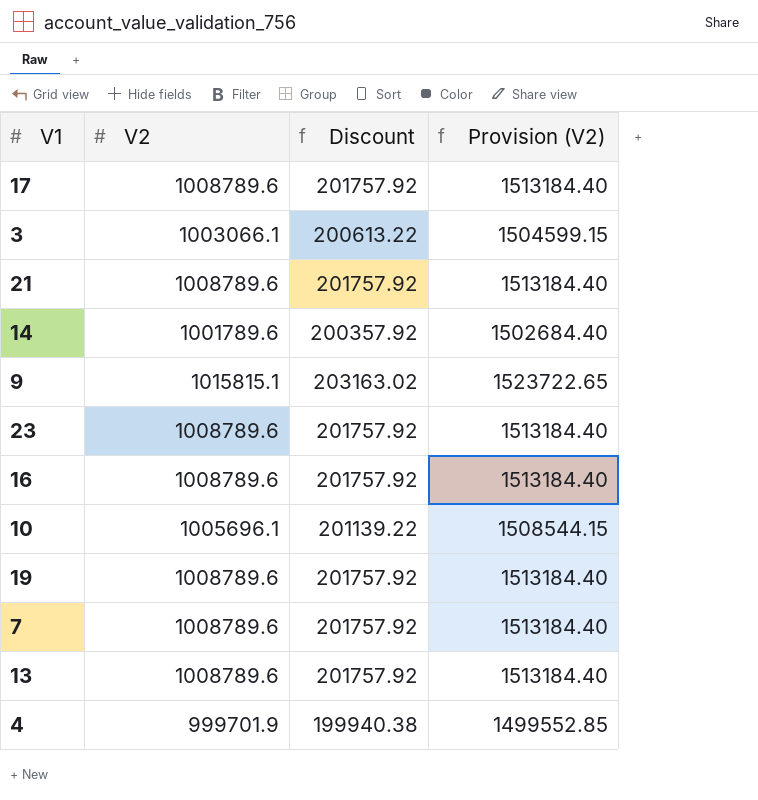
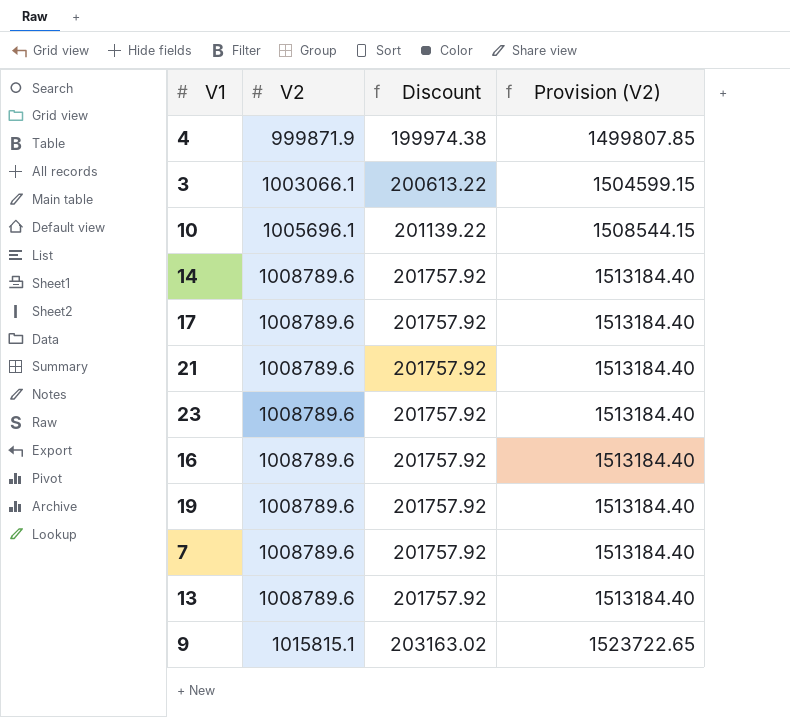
row order: none -> V2 ascending
4 | V2: 999701.9 -> 999871.9
4 | Discount: 199940.38 -> 199974.38
4 | Provision (V2): 1499552.85 -> 1499807.85
14 | V2: 1001789.6 -> 1008789.6
14 | Discount: 200357.92 -> 201757.92
14 | Provision (V2): 1502684.40 -> 1513184.40

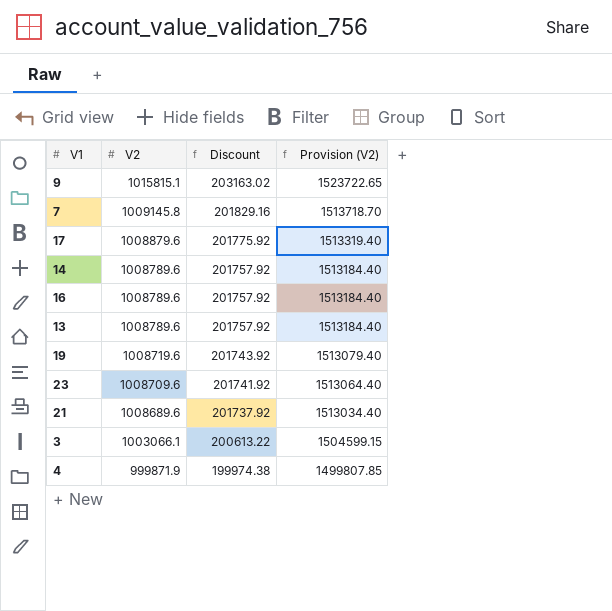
row order: V2 ascending -> V2 descending
row 10: 1005696.1 | 201139.22 | 1508544.15 -> none
7 | V2: 1008789.6 -> 1009145.8
7 | Discount: 201757.92 -> 201829.16
7 | Provision (V2): 1513184.40 -> 1513718.70
17 | V2: 1008789.6 -> 1008879.6
17 | Discount: 201757.92 -> 201775.92
17 | Provision (V2): 1513184.40 -> 1513319.40
19 | V2: 1008789.6 -> 1008719.6
19 | Discount: 201757.92 -> 201743.92
19 | Provision (V2): 1513184.40 -> 1513079.40
23 | V2: 1008789.6 -> 1008709.6
23 | Discount: 201757.92 -> 201741.92
23 | Provision (V2): 1513184.40 -> 1513064.40
21 | V2: 1008789.6 -> 1008689.6
21 | Discount: 201757.92 -> 201737.92
21 | Provision (V2): 1513184.40 -> 1513034.40

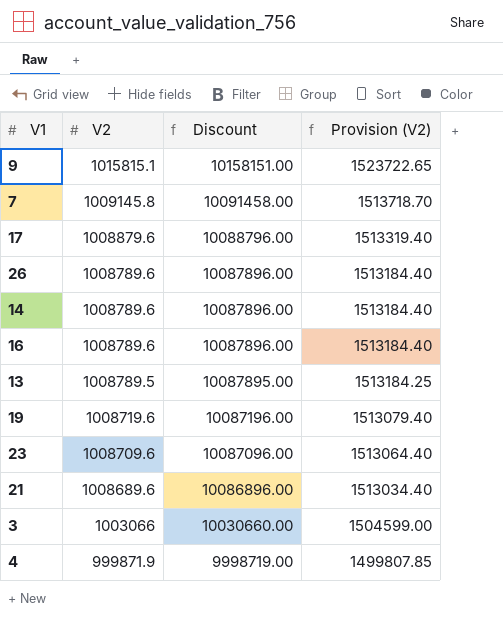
column Discount | formula: [V2] * 0.2 -> [V2] * 10
row 26: none -> 1008789.6 | 10087896.00 | 1513184.40
13 | V2: 1008789.6 -> 1008789.5
13 | Provision (V2): 1513184.40 -> 1513184.25
3 | V2: 1003066.1 -> 1003066
3 | Provision (V2): 1504599.15 -> 1504599.00

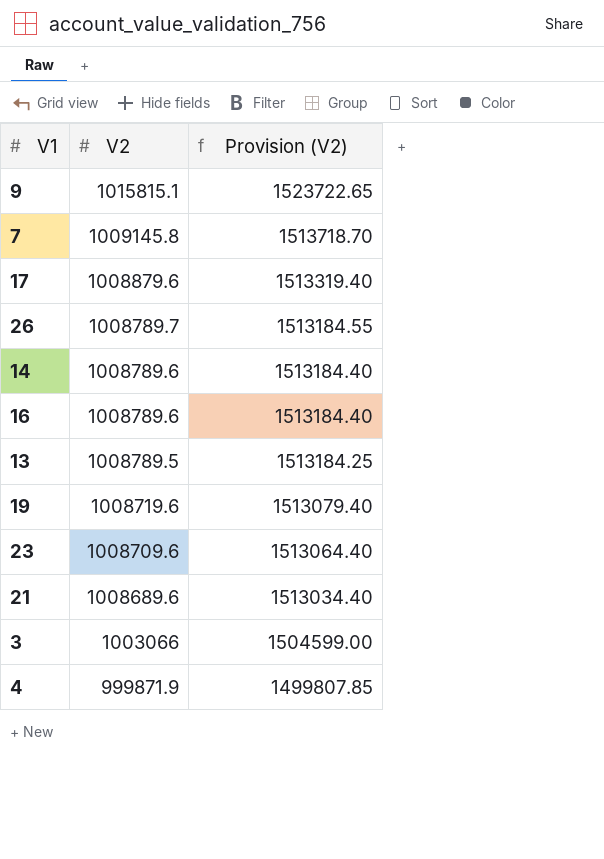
column Discount | formula: [V2] * 10 -> none
26 | V2: 1008789.6 -> 1008789.7
26 | Provision (V2): 1513184.40 -> 1513184.55

